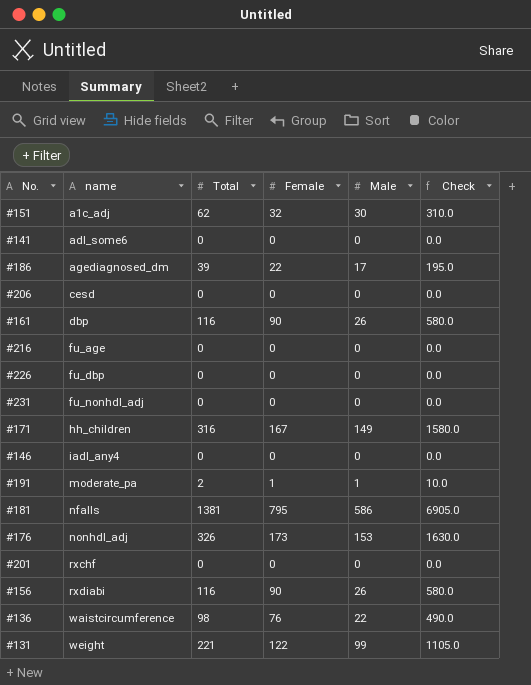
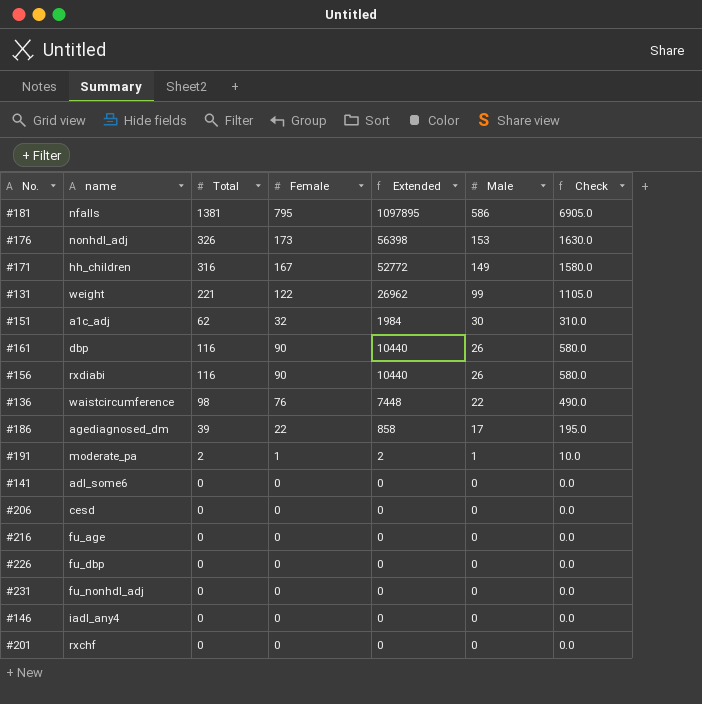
row order: name ascending -> Male descending
column Extended | formula: none -> [Total] * [Female]

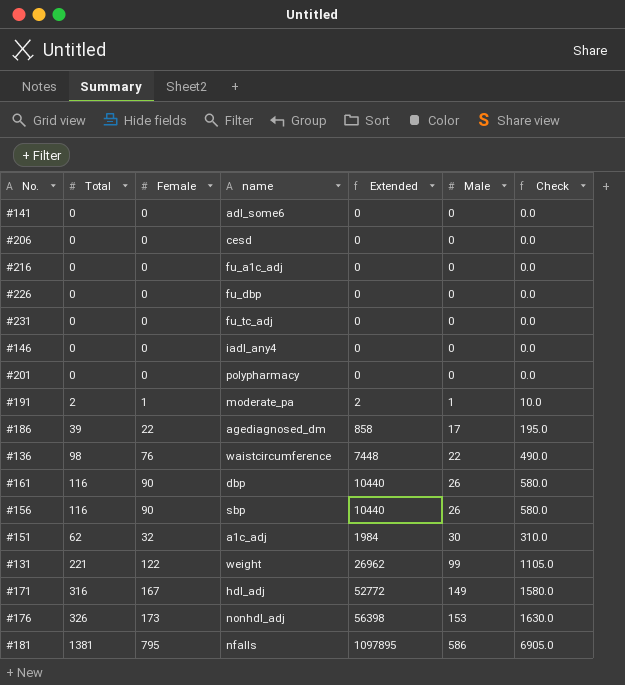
row order: Male descending -> Male ascending
column name | position: 2 -> 4
#216 | name: fu_age -> fu_a1c_adj
#231 | name: fu_nonhdl_adj -> fu_tc_adj
#201 | name: rxchf -> polypharmacy
#156 | name: rxdiabi -> sbp
#171 | name: hh_children -> hdl_adj

